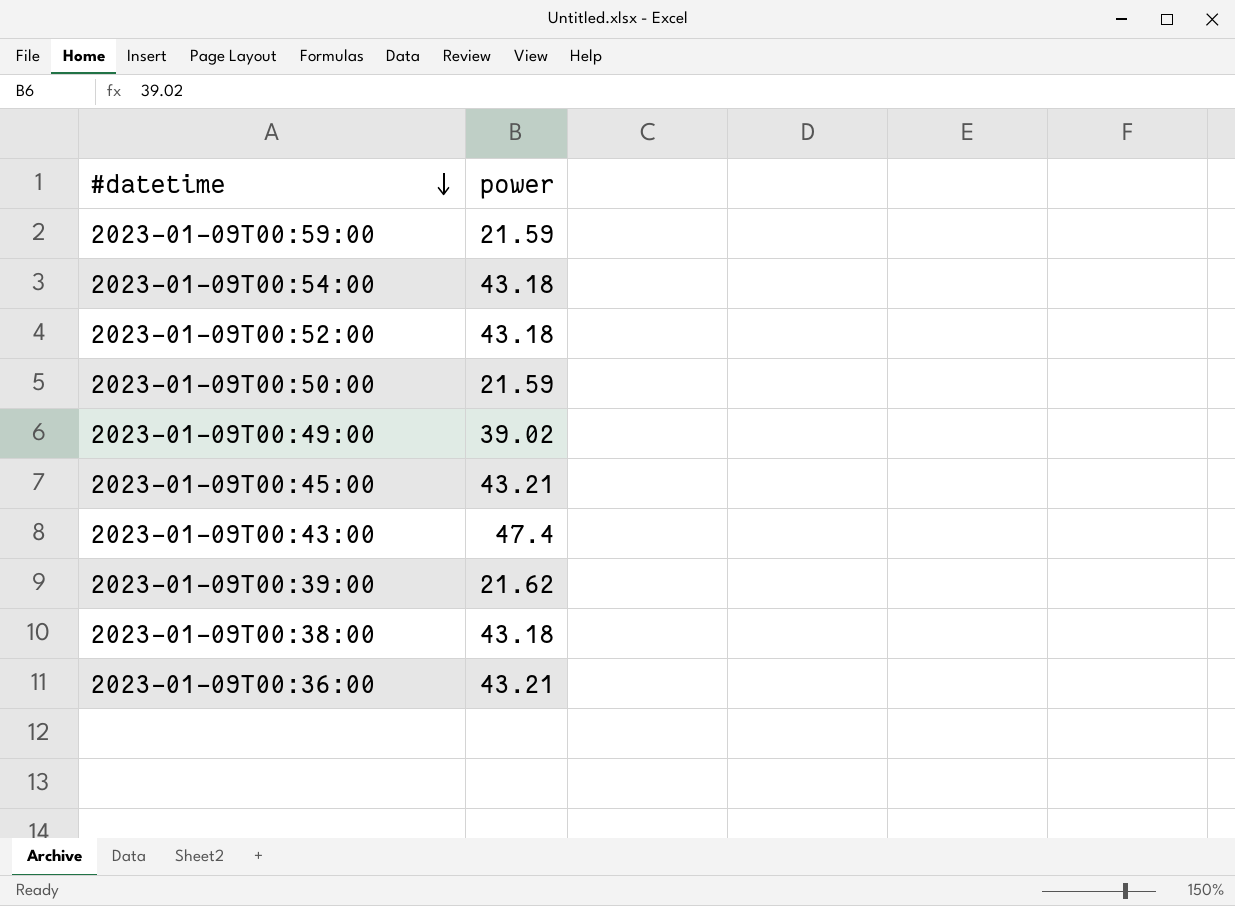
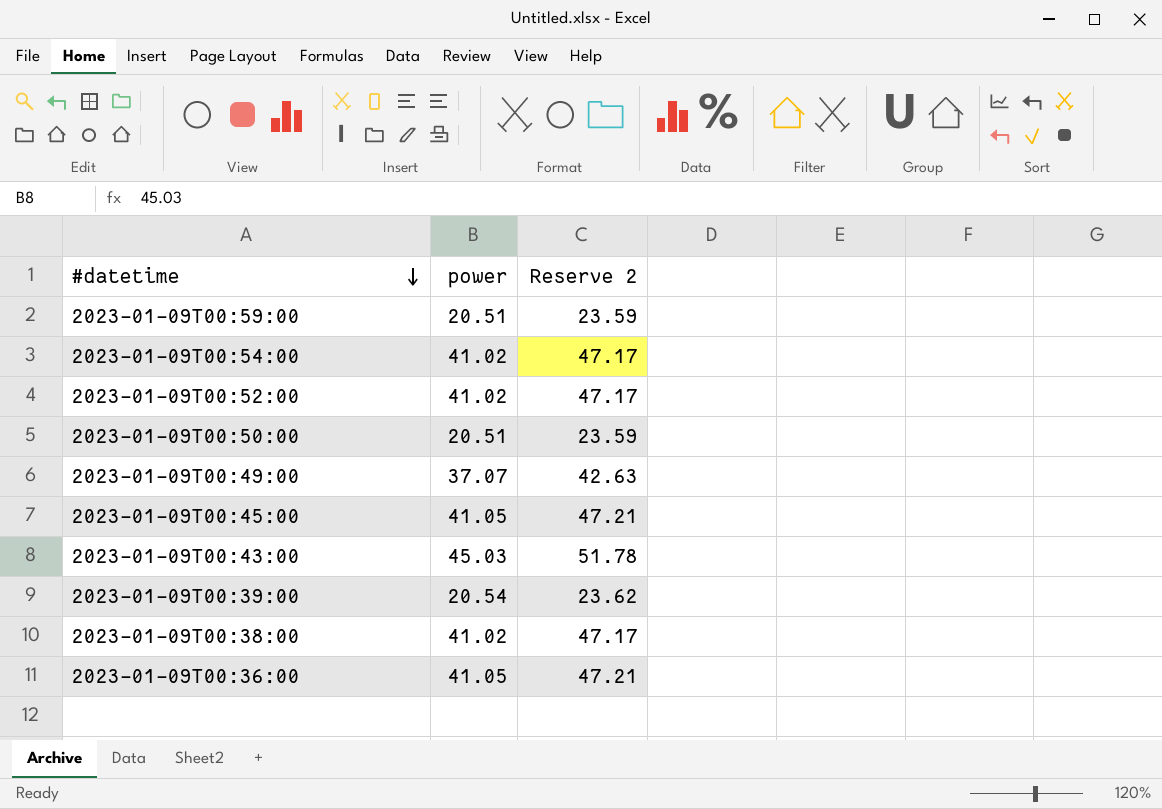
column Reserve 2 | formula: none -> [power] * 1.15
2023-01-09T00:59:00 | power: 21.59 -> 20.51
2023-01-09T00:54:00 | power: 43.18 -> 41.02
2023-01-09T00:52:00 | power: 43.18 -> 41.02
2023-01-09T00:50:00 | power: 21.59 -> 20.51
2023-01-09T00:49:00 | power: 39.02 -> 37.07
2023-01-09T00:45:00 | power: 43.21 -> 41.05
2023-01-09T00:43:00 | power: 47.4 -> 45.03
2023-01-09T00:39:00 | power: 21.62 -> 20.54
2023-01-09T00:38:00 | power: 43.18 -> 41.02
2023-01-09T00:36:00 | power: 43.21 -> 41.05

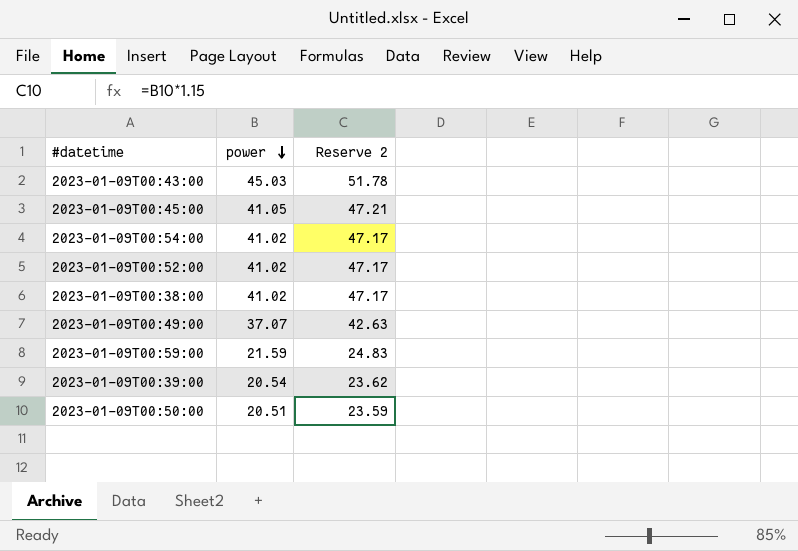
row order: #datetime descending -> power descending
row 2023-01-09T00:36:00: 41.05 | 47.21 -> none
2023-01-09T00:59:00 | power: 20.51 -> 21.59
2023-01-09T00:59:00 | Reserve 2: 23.59 -> 24.83

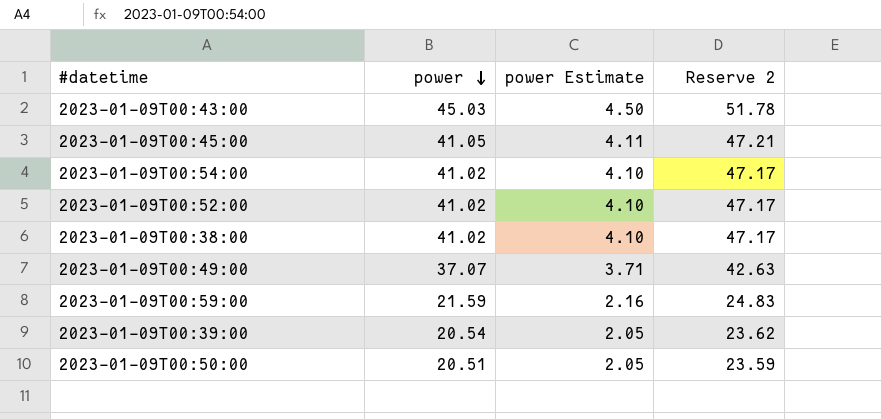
column power Estimate | formula: none -> [power] * 0.1

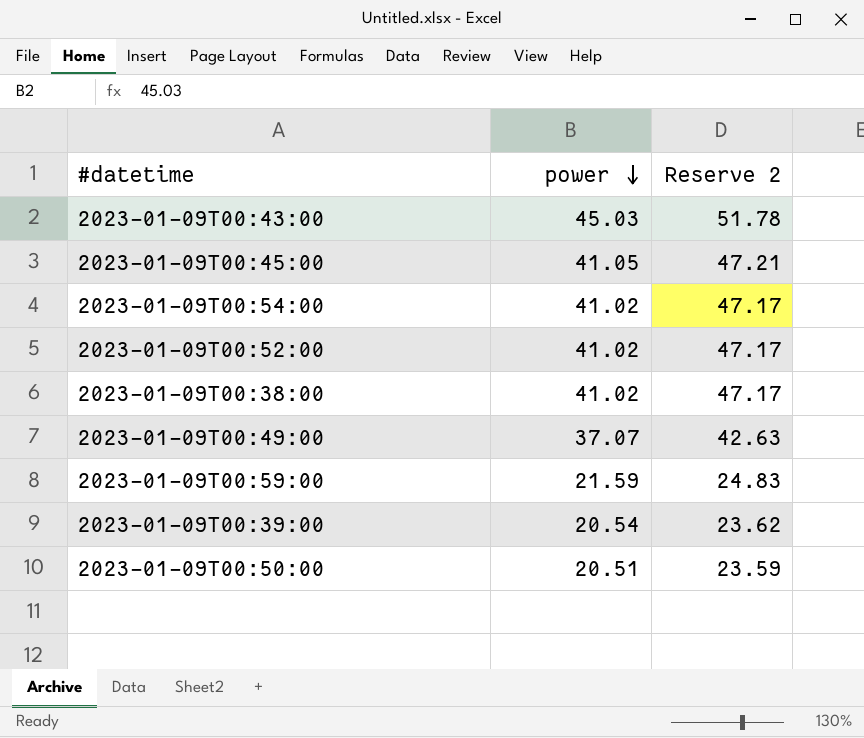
column power Estimate | formula: [power] * 0.1 -> none

